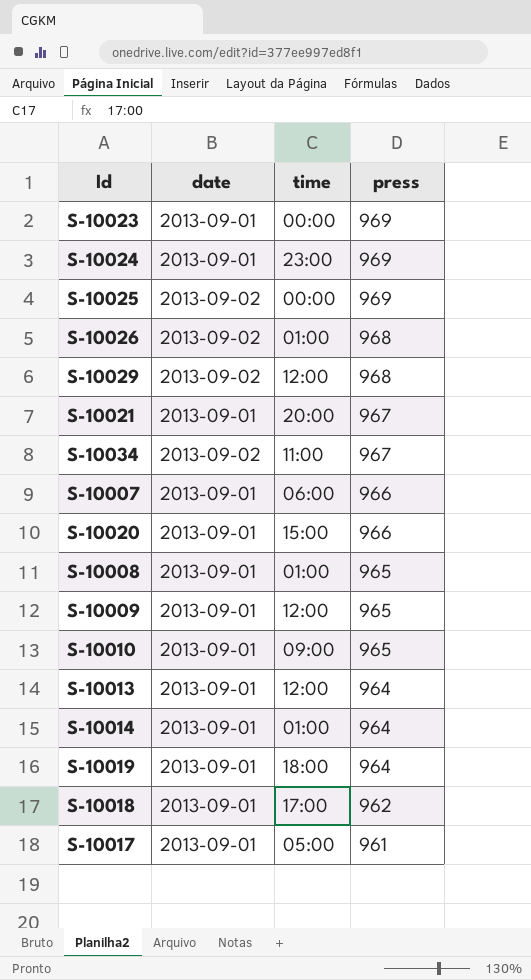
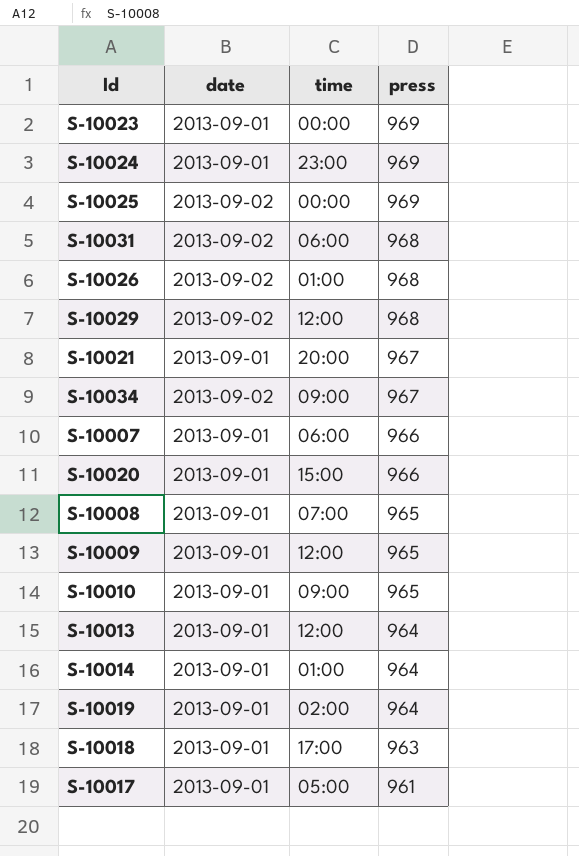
row S-10031: none -> 2013-09-02 | 06:00 | 968
S-10034 | time: 11:00 -> 09:00
S-10008 | time: 01:00 -> 07:00
S-10019 | time: 18:00 -> 02:00
S-10018 | press: 962 -> 963

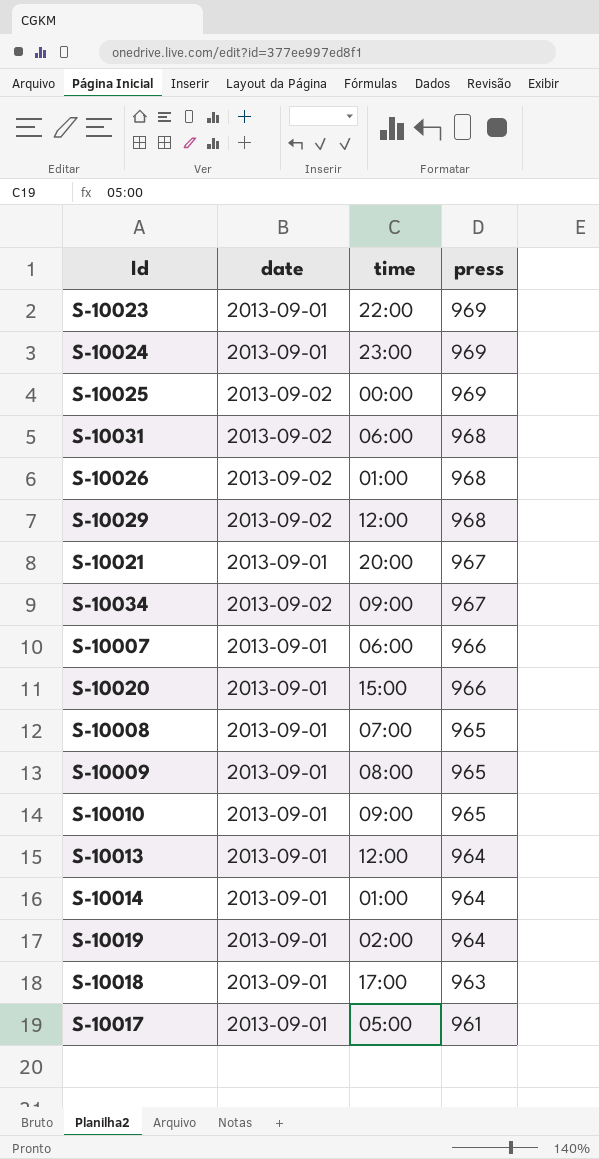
S-10023 | time: 00:00 -> 22:00
S-10009 | time: 12:00 -> 08:00

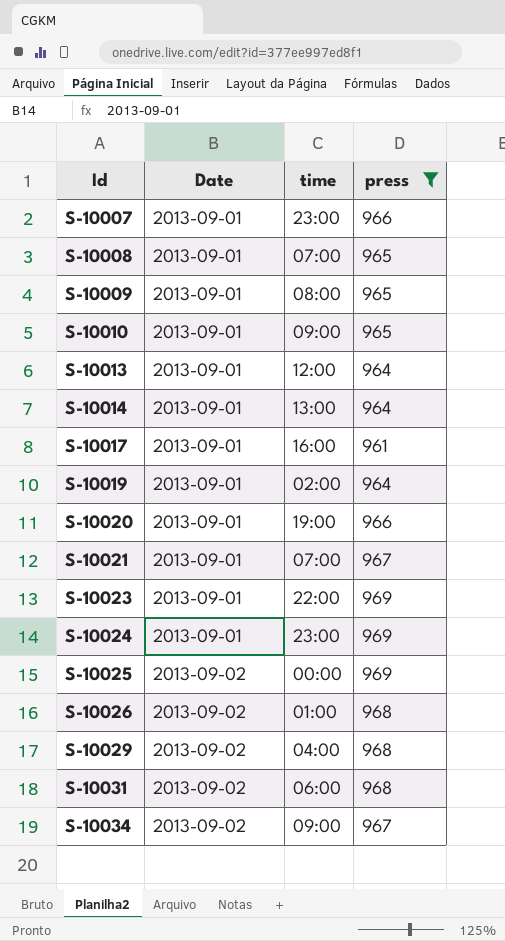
filter: none -> press != 963
row order: press descending -> Id ascending
column name: date -> Date
S-10007 | time: 06:00 -> 23:00
S-10014 | time: 01:00 -> 13:00
S-10017 | time: 05:00 -> 16:00
S-10020 | time: 15:00 -> 19:00
S-10021 | time: 20:00 -> 07:00
S-10029 | time: 12:00 -> 04:00

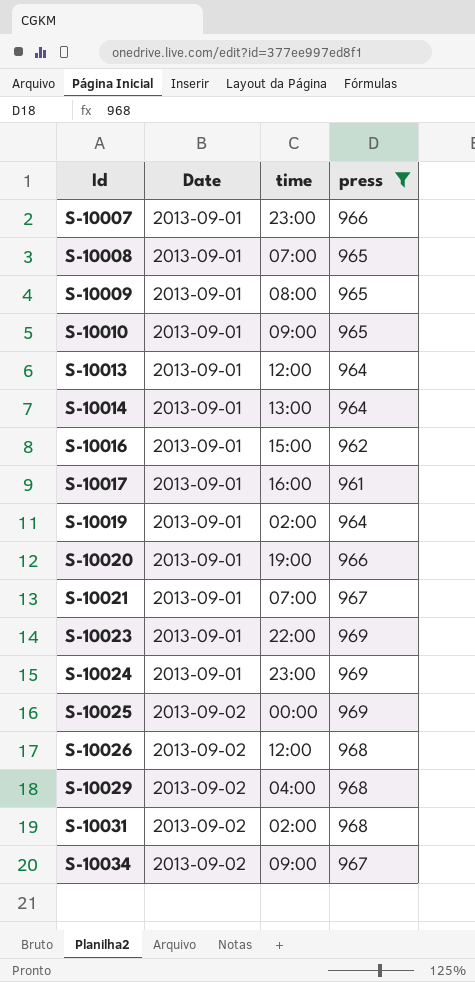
row S-10016: none -> 2013-09-01 | 15:00 | 962
S-10026 | time: 01:00 -> 12:00
S-10031 | time: 06:00 -> 02:00

